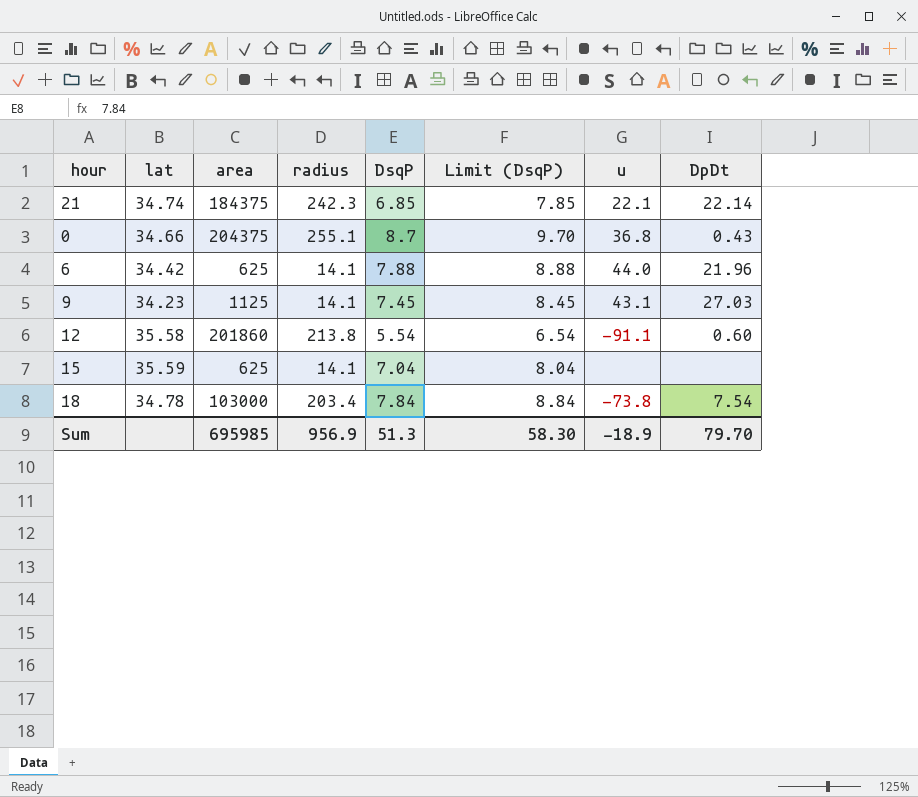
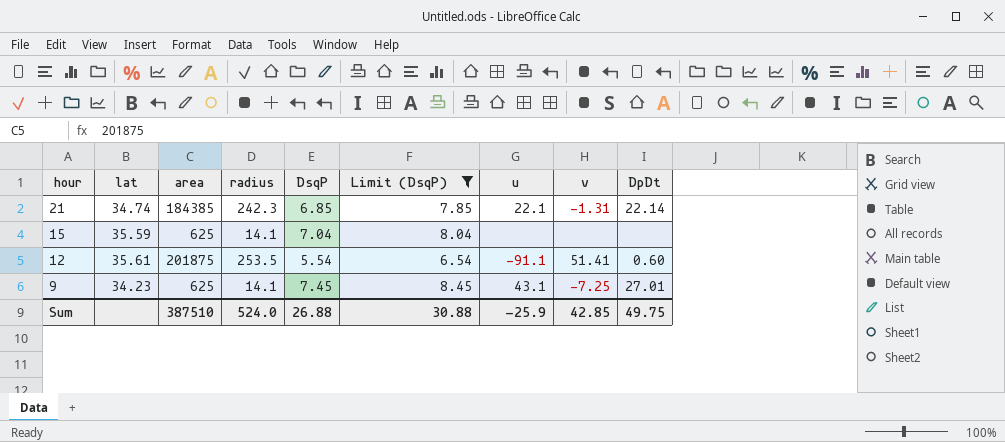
filter: none -> Limit (DsqP) <= 8.45
row order: none -> hour descending
column v | position: none -> 8
21 | area: 184375 -> 184385
12 | lat: 35.58 -> 35.61
12 | area: 201860 -> 201875
12 | radius: 213.8 -> 253.5
9 | area: 1125 -> 625
9 | DpDt: 27.03 -> 27.01
Sum | area: 695985 -> 387510
Sum | radius: 956.9 -> 524.0
Sum | DsqP: 51.3 -> 26.88
Sum | Limit (DsqP): 58.30 -> 30.88
Sum | u: -18.9 -> -25.9
Sum | DpDt: 79.70 -> 49.75

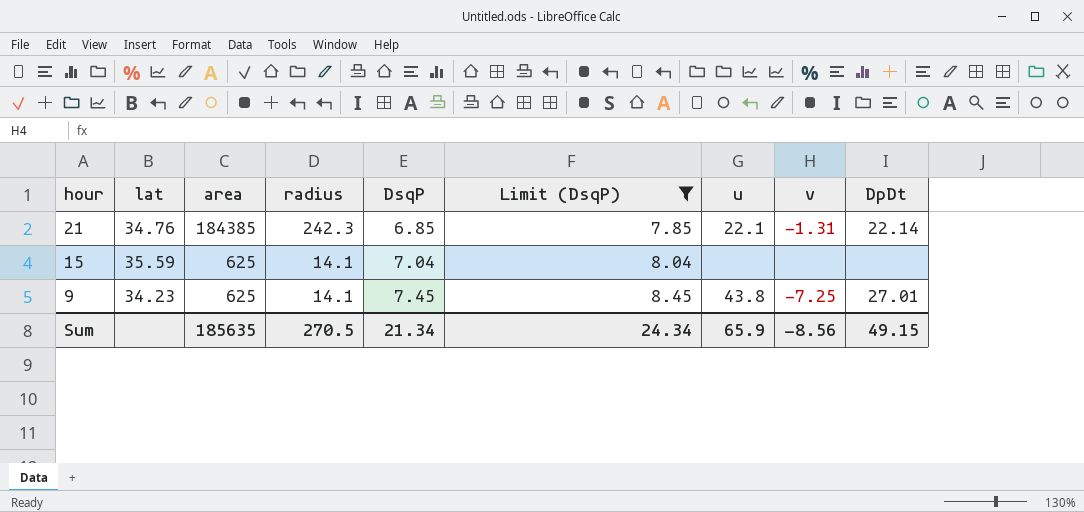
row 12: 35.61 | 201875 | 253.5 | 5.54 | 6.54 | -91.1 | 51.41 | 0.60 -> none
21 | lat: 34.74 -> 34.76
9 | u: 43.1 -> 43.8
Sum | area: 387510 -> 185635
Sum | radius: 524.0 -> 270.5
Sum | DsqP: 26.88 -> 21.34
Sum | Limit (DsqP): 30.88 -> 24.34
Sum | u: -25.9 -> 65.9
Sum | v: 42.85 -> -8.56
Sum | DpDt: 49.75 -> 49.15

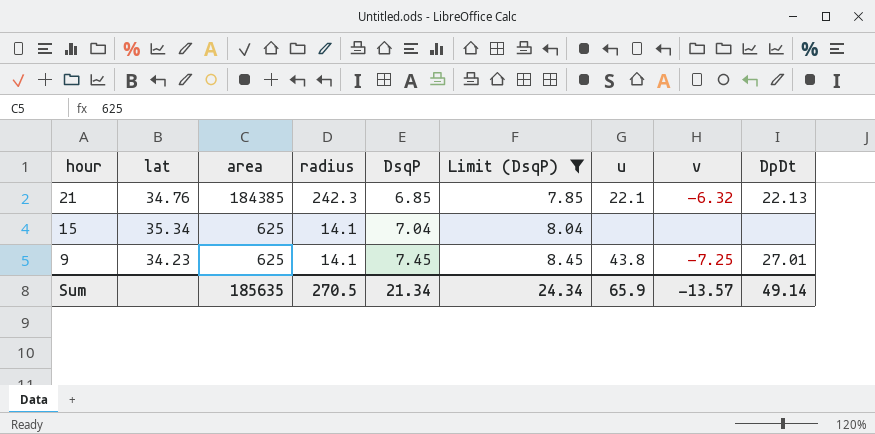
21 | v: -1.31 -> -6.32
21 | DpDt: 22.14 -> 22.13
15 | lat: 35.59 -> 35.34
Sum | v: -8.56 -> -13.57
Sum | DpDt: 49.15 -> 49.14

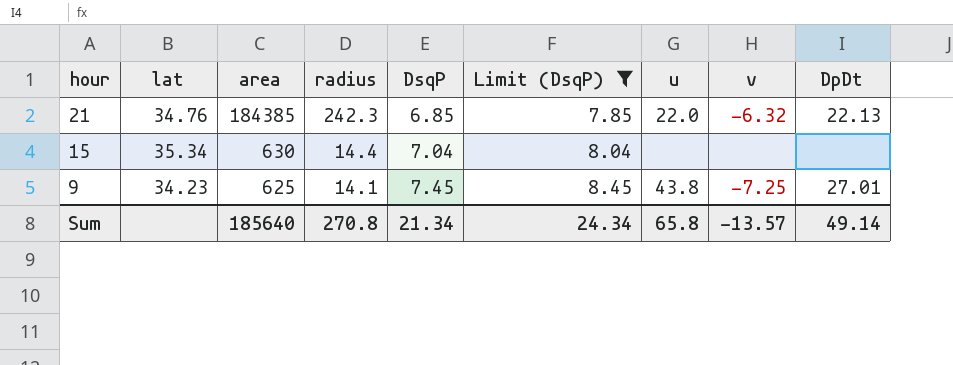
21 | u: 22.1 -> 22.0
15 | area: 625 -> 630
15 | radius: 14.1 -> 14.4
Sum | area: 185635 -> 185640
Sum | radius: 270.5 -> 270.8
Sum | u: 65.9 -> 65.8

